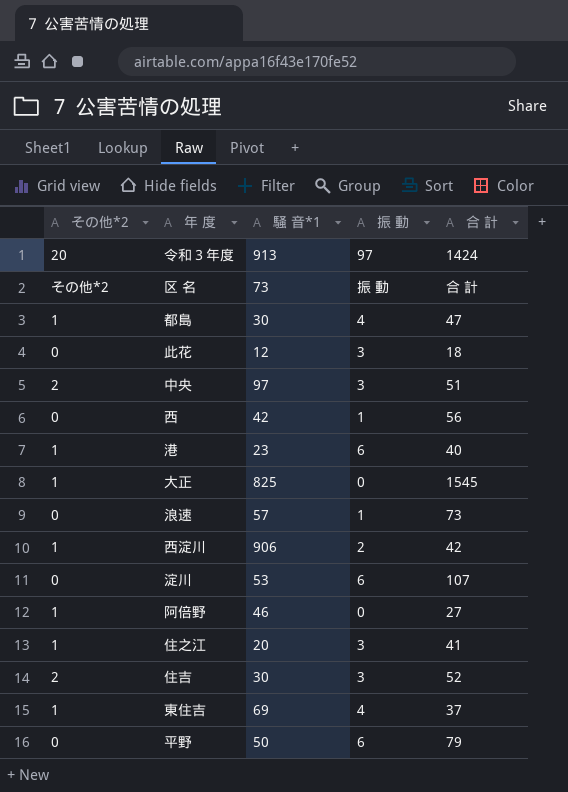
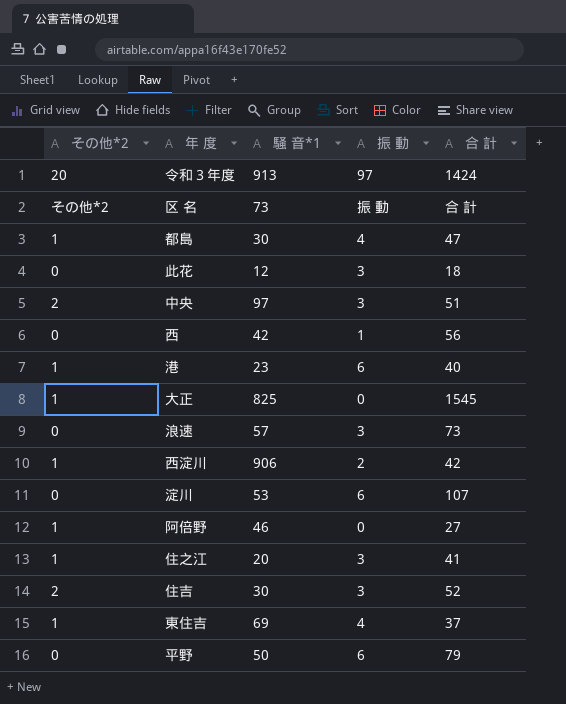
浪速 | 振 動: 1 -> 3

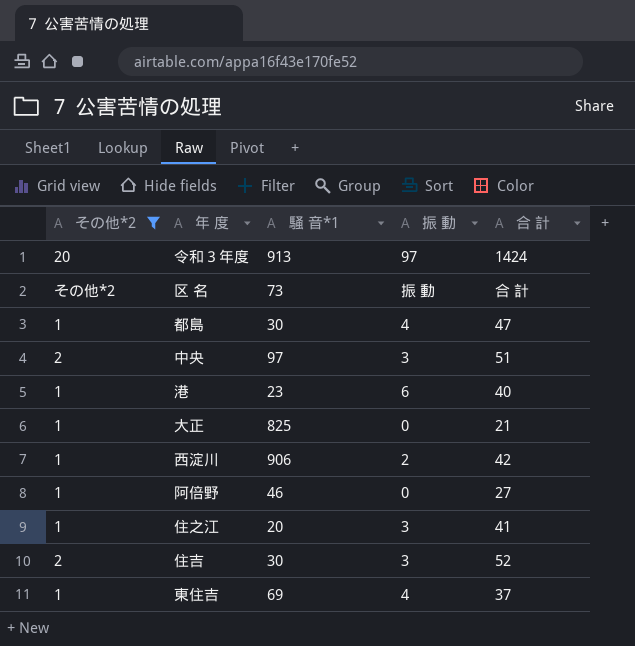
filter: none -> その他*2 != 0
大正 | 合 計: 1545 -> 21

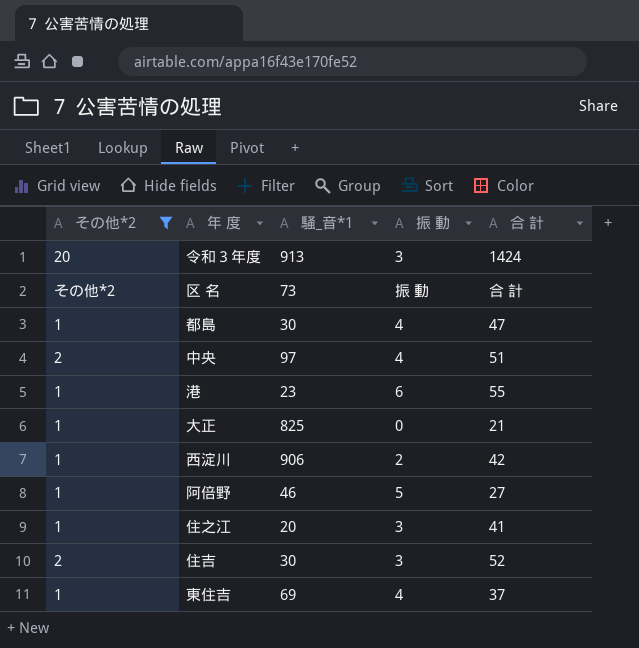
column name: 騒 音*1 -> 騒_音*1
令和３年度 | 振 動: 97 -> 3
中央 | 振 動: 3 -> 4
港 | 合 計: 40 -> 55
阿倍野 | 振 動: 0 -> 5

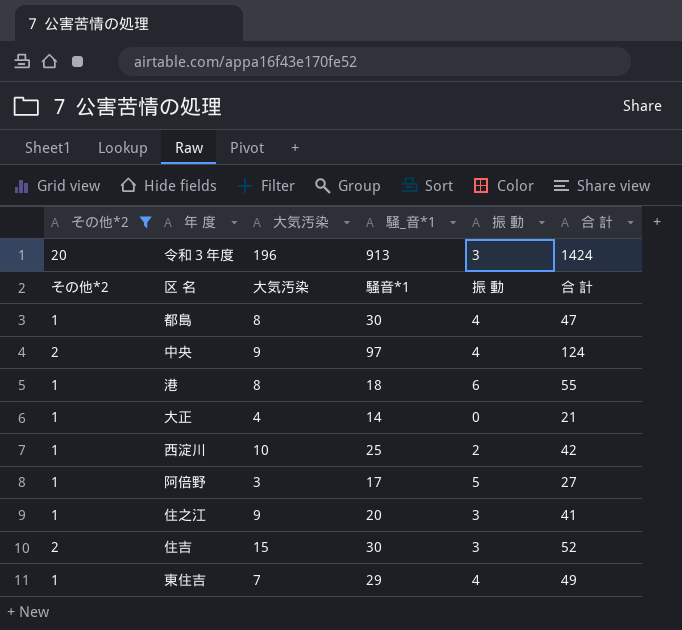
column 大気汚染 | position: none -> 3
区 名 | 騒_音*1: 73 -> 騒音*1
中央 | 合 計: 51 -> 124
港 | 騒_音*1: 23 -> 18
大正 | 騒_音*1: 825 -> 14
西淀川 | 騒_音*1: 906 -> 25
阿倍野 | 騒_音*1: 46 -> 17
東住吉 | 騒_音*1: 69 -> 29
東住吉 | 合 計: 37 -> 49

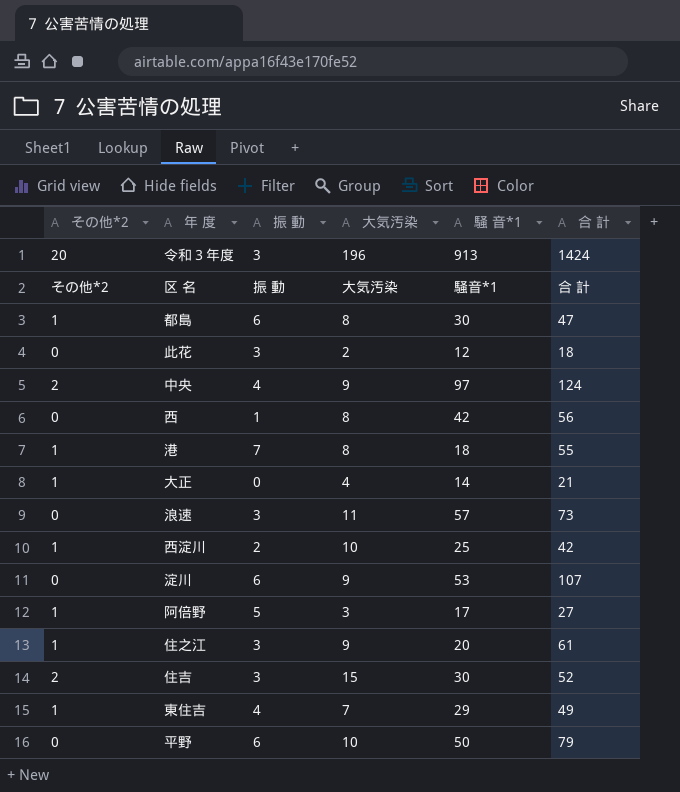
filter: その他*2 != 0 -> none
column 振 動 | position: 5 -> 3
column name: 騒_音*1 -> 騒 音*1
都島 | 振 動: 4 -> 6
港 | 振 動: 6 -> 7
住之江 | 合 計: 41 -> 61

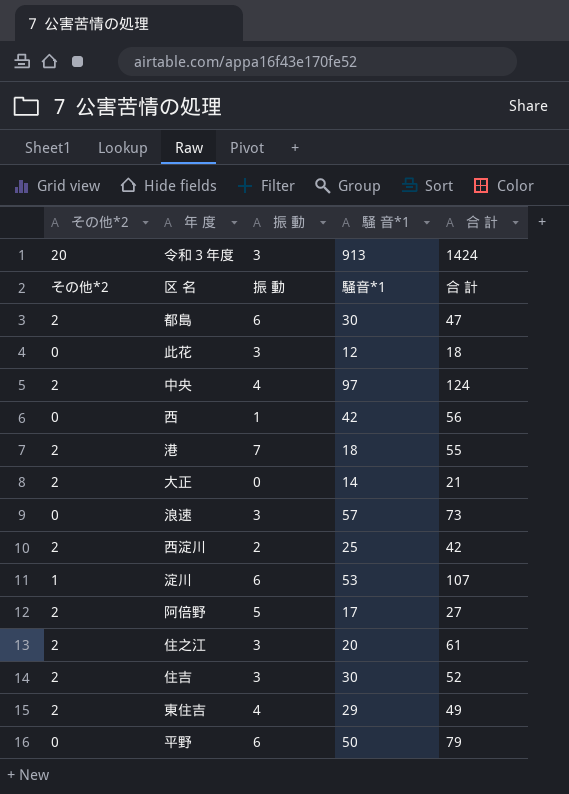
column 大気汚染 | position: 4 -> none
都島 | その他*2: 1 -> 2
港 | その他*2: 1 -> 2
大正 | その他*2: 1 -> 2
西淀川 | その他*2: 1 -> 2
淀川 | その他*2: 0 -> 1
阿倍野 | その他*2: 1 -> 2
住之江 | その他*2: 1 -> 2
東住吉 | その他*2: 1 -> 2

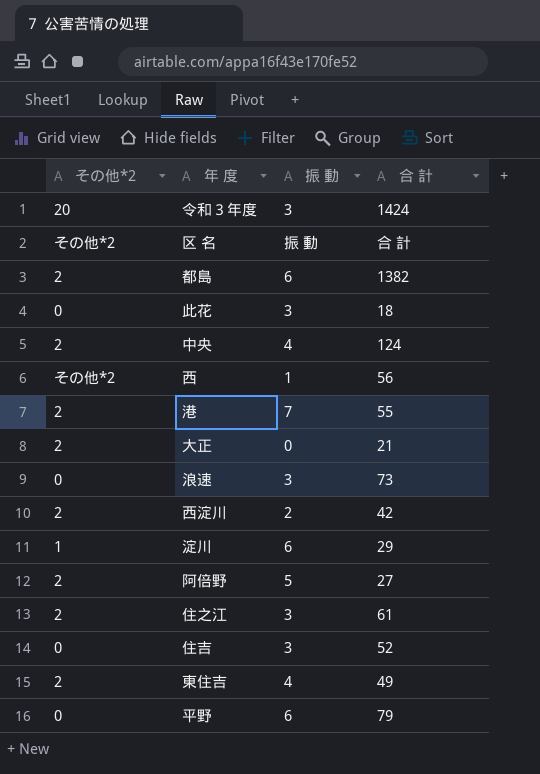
column 騒 音*1 | position: 4 -> none
都島 | 合 計: 47 -> 1382
西 | その他*2: 0 -> その他*2
淀川 | 合 計: 107 -> 29
住吉 | その他*2: 2 -> 0

